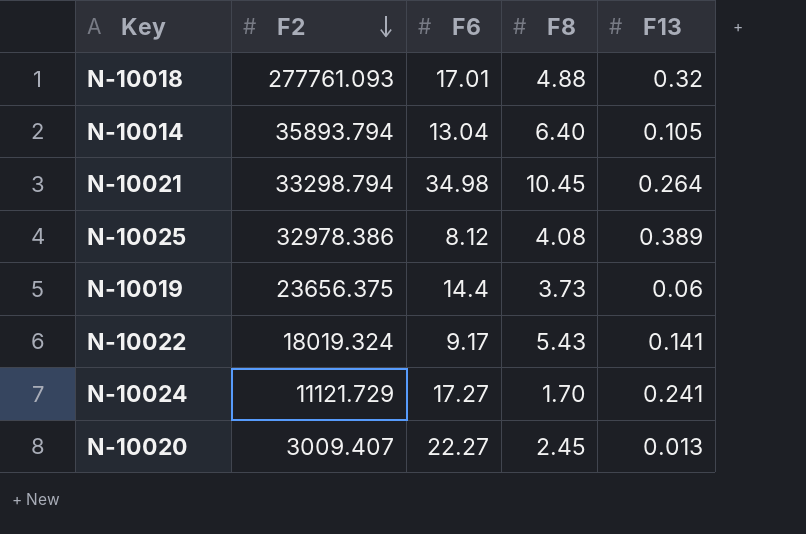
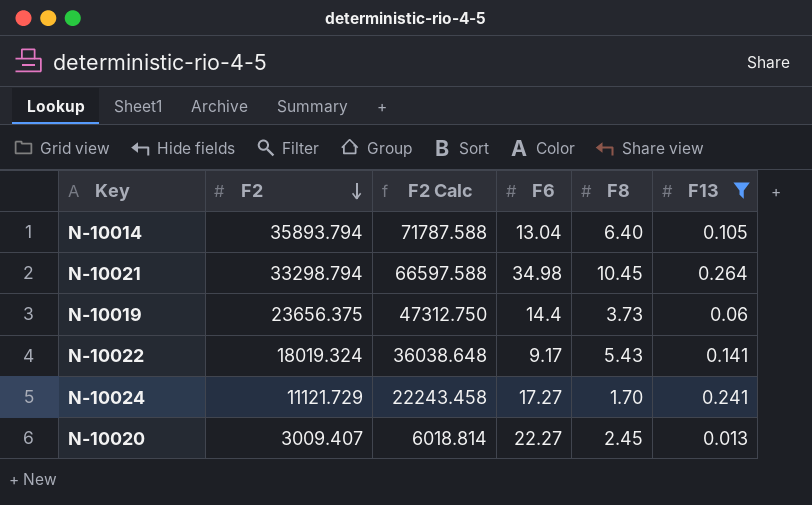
filter: none -> F13 <= 0.264
column F2 Calc | formula: none -> [F2] * 2

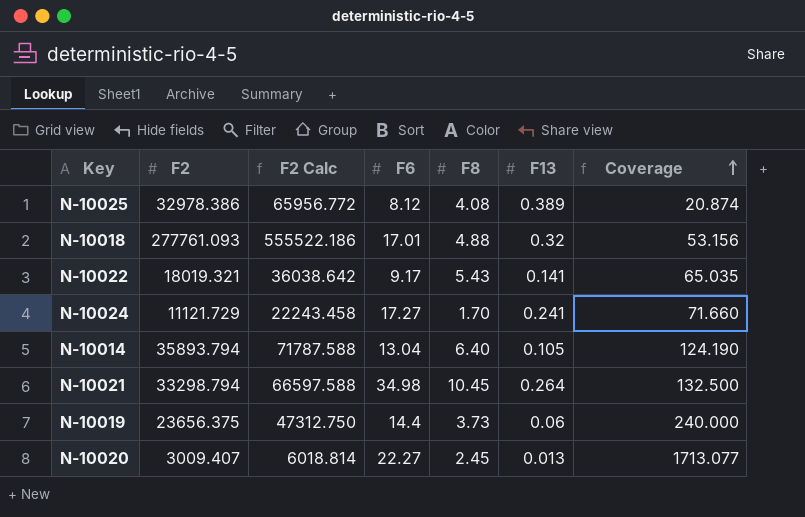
filter: F13 <= 0.264 -> none
row order: F2 descending -> Coverage ascending
column Coverage | formula: none -> [F6] / [F13]
N-10022 | F2: 18019.324 -> 18019.321
N-10022 | F2 Calc: 36038.648 -> 36038.642

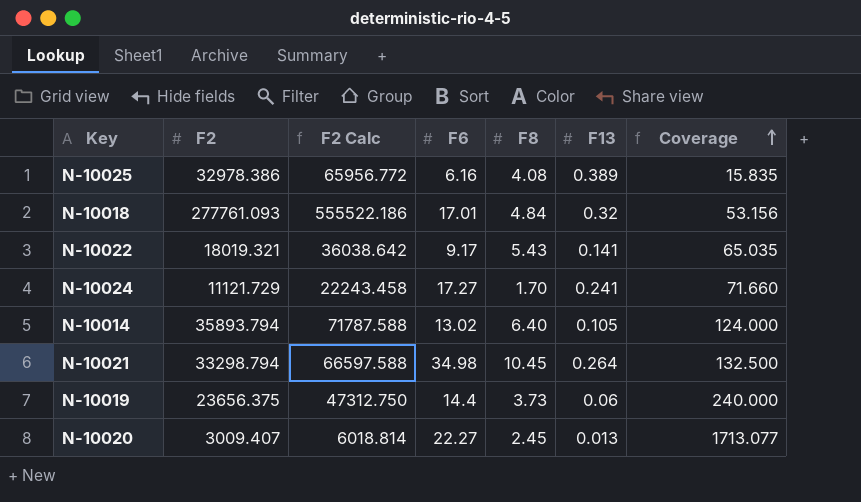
N-10025 | F6: 8.12 -> 6.16
N-10025 | Coverage: 20.874 -> 15.835
N-10018 | F8: 4.88 -> 4.84
N-10014 | F6: 13.04 -> 13.02
N-10014 | Coverage: 124.190 -> 124.000

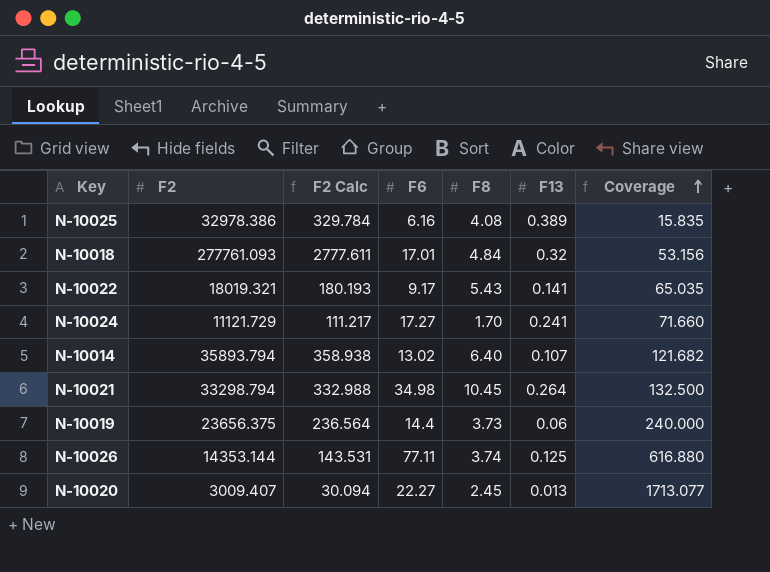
column F2 Calc | formula: [F2] * 2 -> [F2] * 0.01
N-10014 | F13: 0.105 -> 0.107
N-10014 | Coverage: 124.000 -> 121.682
row N-10026: none -> 14353.144 | 143.531 | 77.11 | 3.74 | 0.125 | 616.880

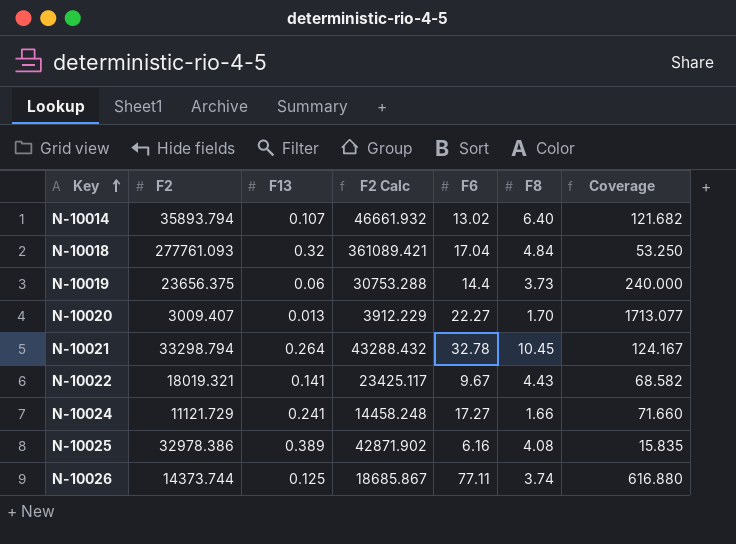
row order: Coverage ascending -> Key ascending
column F13 | position: 6 -> 3
column F2 Calc | formula: [F2] * 0.01 -> [F2] * 1.3
N-10018 | F6: 17.01 -> 17.04
N-10018 | Coverage: 53.156 -> 53.250
N-10020 | F8: 2.45 -> 1.70
N-10021 | F6: 34.98 -> 32.78
N-10021 | Coverage: 132.500 -> 124.167
N-10022 | F6: 9.17 -> 9.67
N-10022 | F8: 5.43 -> 4.43
N-10022 | Coverage: 65.035 -> 68.582
N-10024 | F8: 1.70 -> 1.66
N-10026 | F2: 14353.144 -> 14373.744

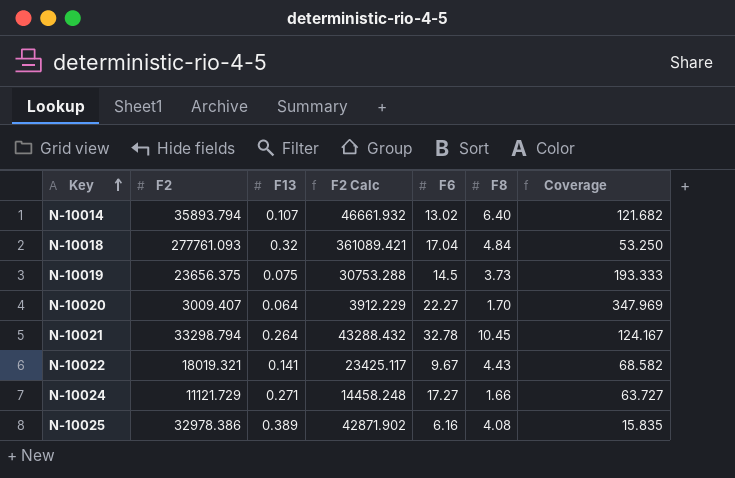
row N-10026: 14373.744 | 0.125 | 18685.867 | 77.11 | 3.74 | 616.880 -> none
N-10019 | F13: 0.06 -> 0.075
N-10019 | F6: 14.4 -> 14.5
N-10019 | Coverage: 240.000 -> 193.333
N-10020 | F13: 0.013 -> 0.064
N-10020 | Coverage: 1713.077 -> 347.969
N-10024 | F13: 0.241 -> 0.271
N-10024 | Coverage: 71.660 -> 63.727

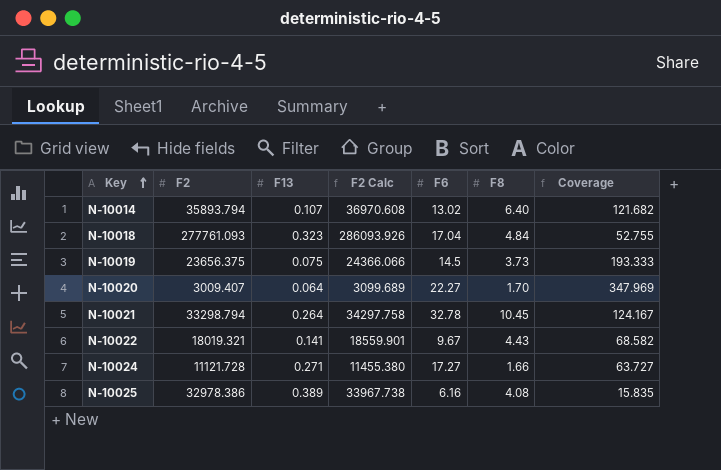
column F2 Calc | formula: [F2] * 1.3 -> [F2] * 1.03
N-10018 | F13: 0.32 -> 0.323
N-10018 | Coverage: 53.250 -> 52.755
N-10024 | F2: 11121.729 -> 11121.728

